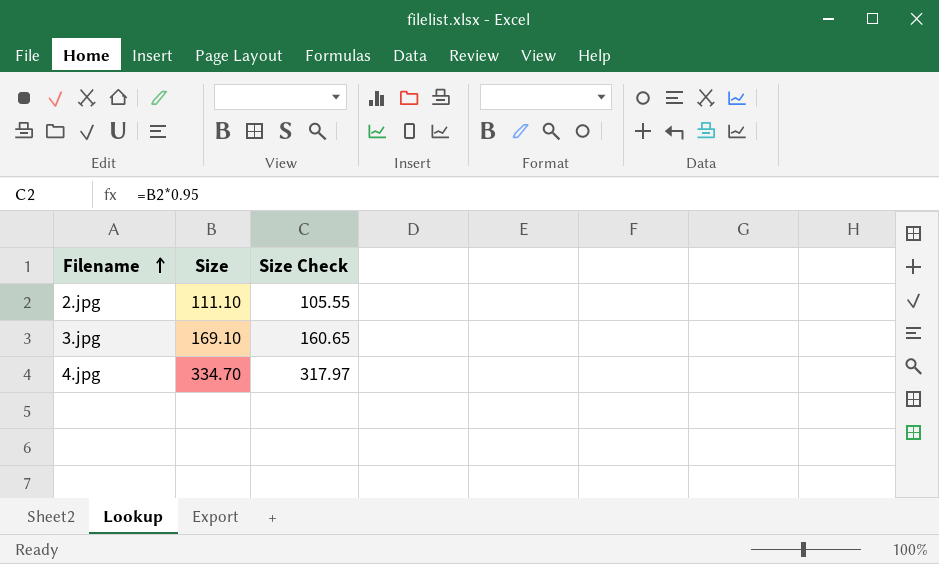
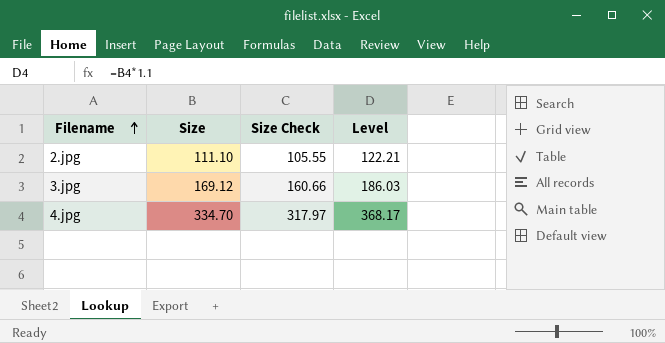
column Level | formula: none -> [Size] * 1.1
3.jpg | Size: 169.10 -> 169.12
3.jpg | Size Check: 160.65 -> 160.66

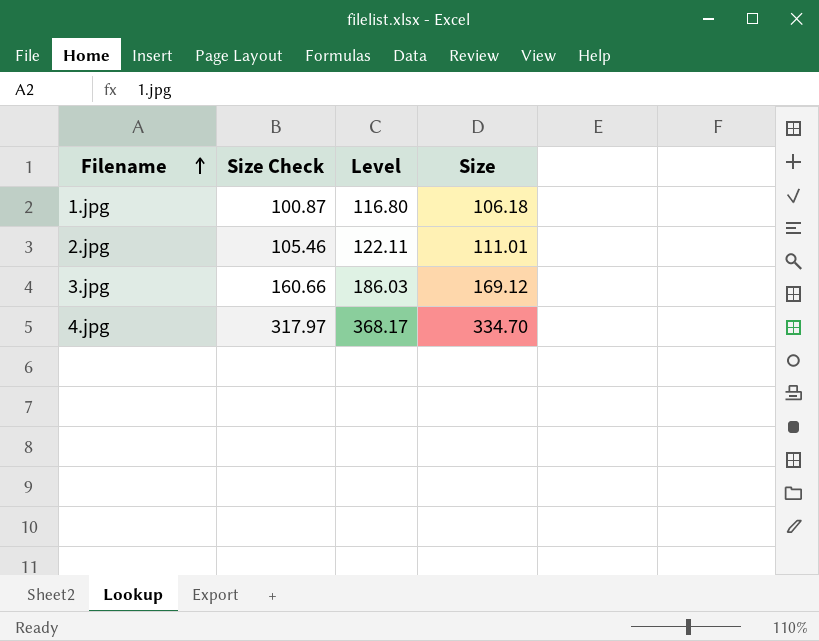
column Size | position: 2 -> 4
row 1.jpg: none -> 100.87 | 116.80 | 106.18
2.jpg | Size Check: 105.55 -> 105.46
2.jpg | Level: 122.21 -> 122.11
2.jpg | Size: 111.10 -> 111.01

